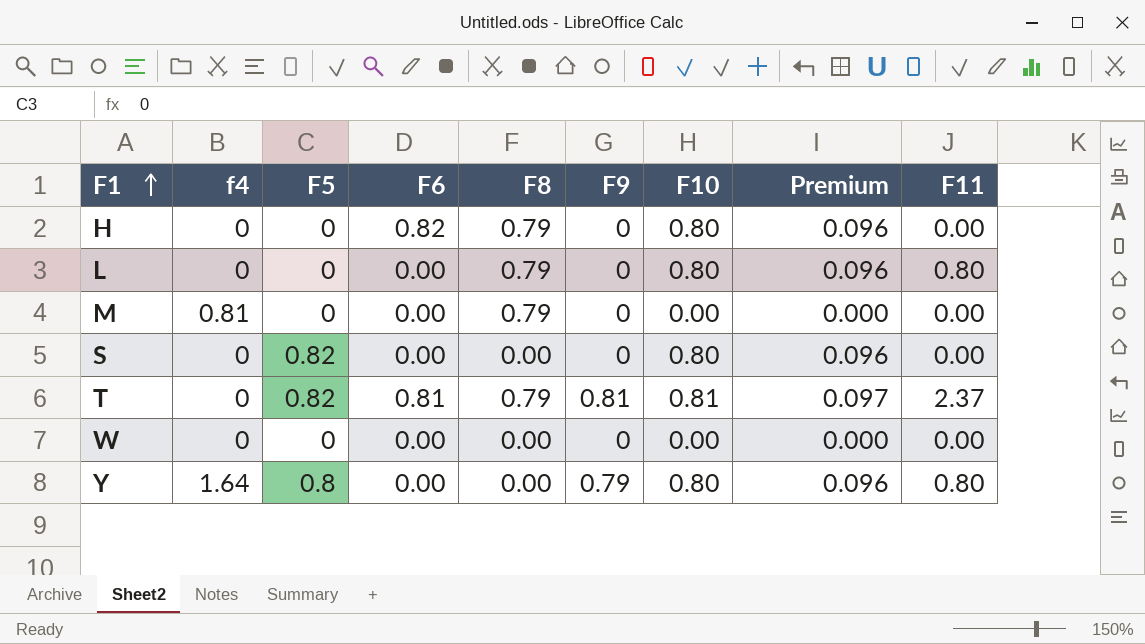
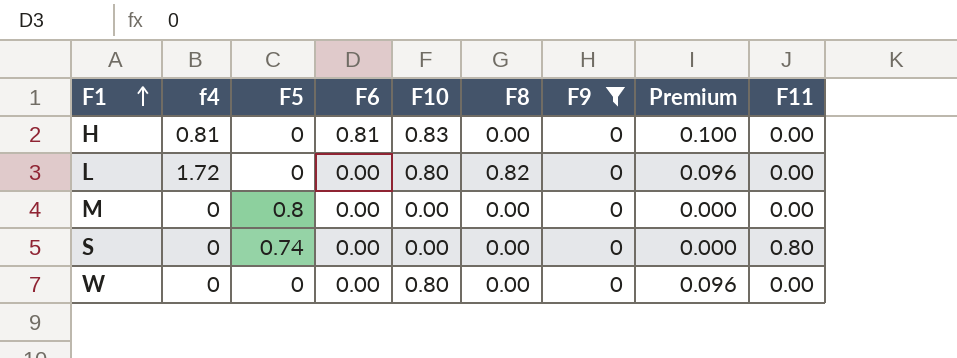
filter: none -> F9 = 0
column F10 | position: 7 -> 5
H | f4: 0 -> 0.81
H | F6: 0.82 -> 0.81
H | F10: 0.80 -> 0.83
H | F8: 0.79 -> 0.00
H | Premium: 0.096 -> 0.100
L | f4: 0 -> 1.72
L | F8: 0.79 -> 0.82
L | F11: 0.80 -> 0.00
M | f4: 0.81 -> 0
M | F5: 0 -> 0.8
M | F8: 0.79 -> 0.00
S | F5: 0.82 -> 0.74
S | F10: 0.80 -> 0.00
S | Premium: 0.096 -> 0.000
S | F11: 0.00 -> 0.80
W | F10: 0.00 -> 0.80
W | Premium: 0.000 -> 0.096

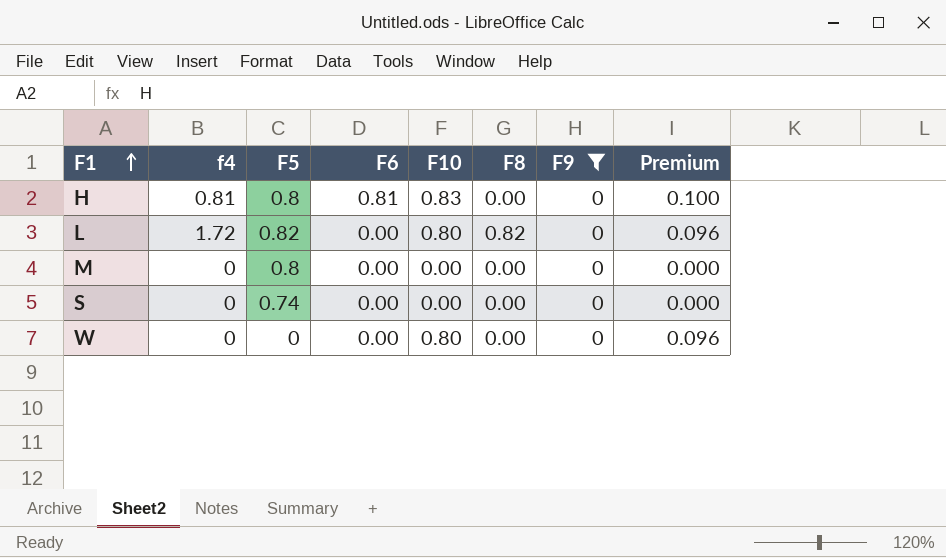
column F11 | position: 9 -> none
H | F5: 0 -> 0.8
L | F5: 0 -> 0.82

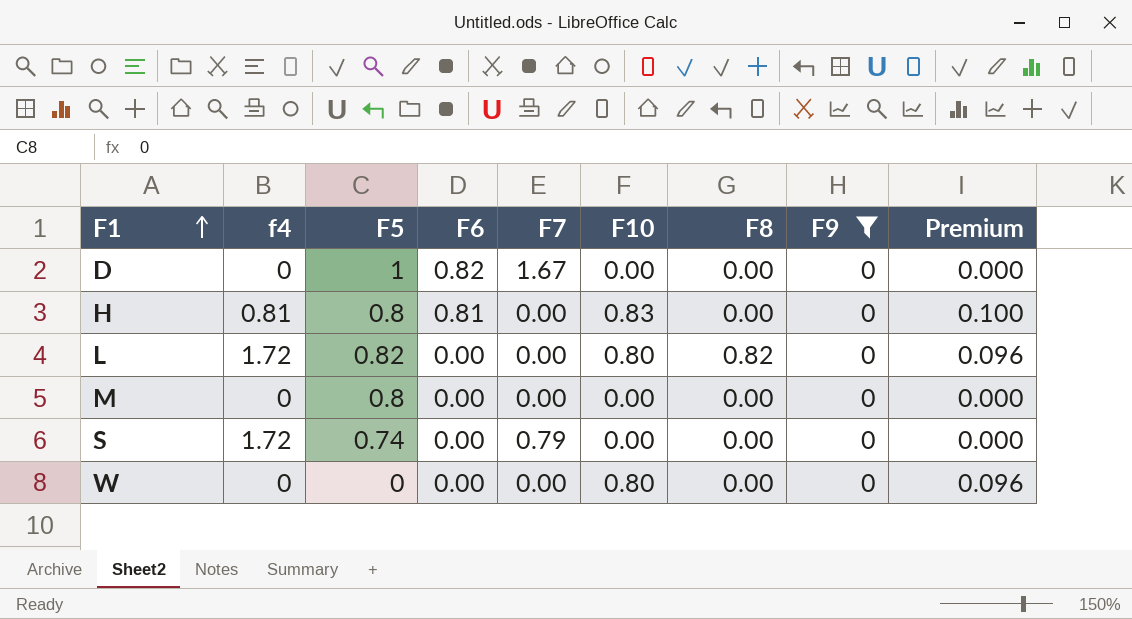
column F7 | position: none -> 5
row D: none -> 0 | 1 | 0.82 | 1.67 | 0.00 | 0.00 | 0 | 0.000
S | f4: 0 -> 1.72

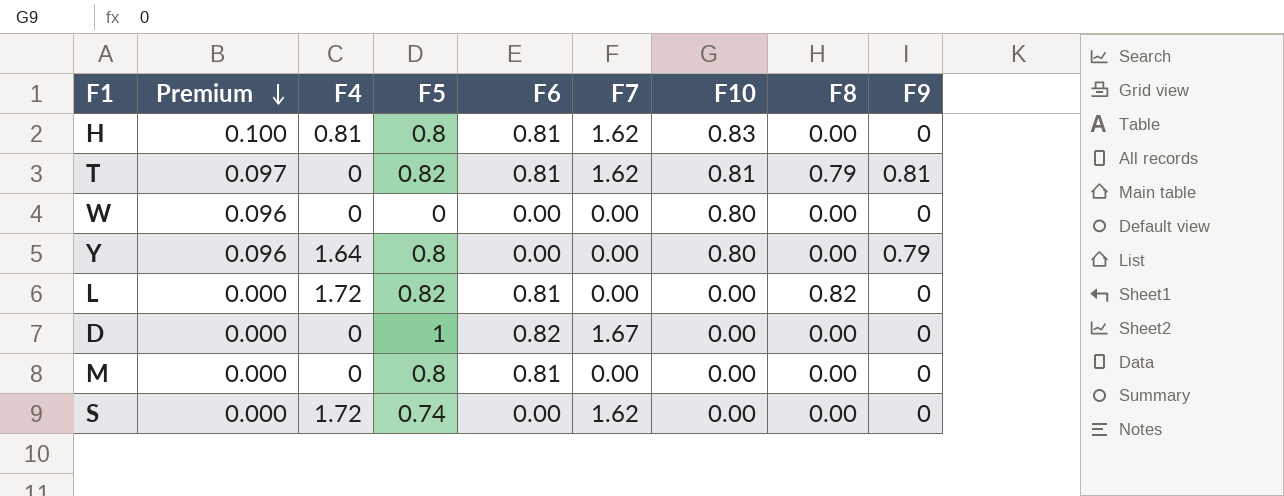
filter: F9 = 0 -> none
row order: F1 ascending -> Premium descending
column Premium | position: 9 -> 2
column name: f4 -> F4
H | F7: 0.00 -> 1.62
L | Premium: 0.096 -> 0.000
L | F6: 0.00 -> 0.81
L | F10: 0.80 -> 0.00
M | F6: 0.00 -> 0.81
S | F7: 0.79 -> 1.62

